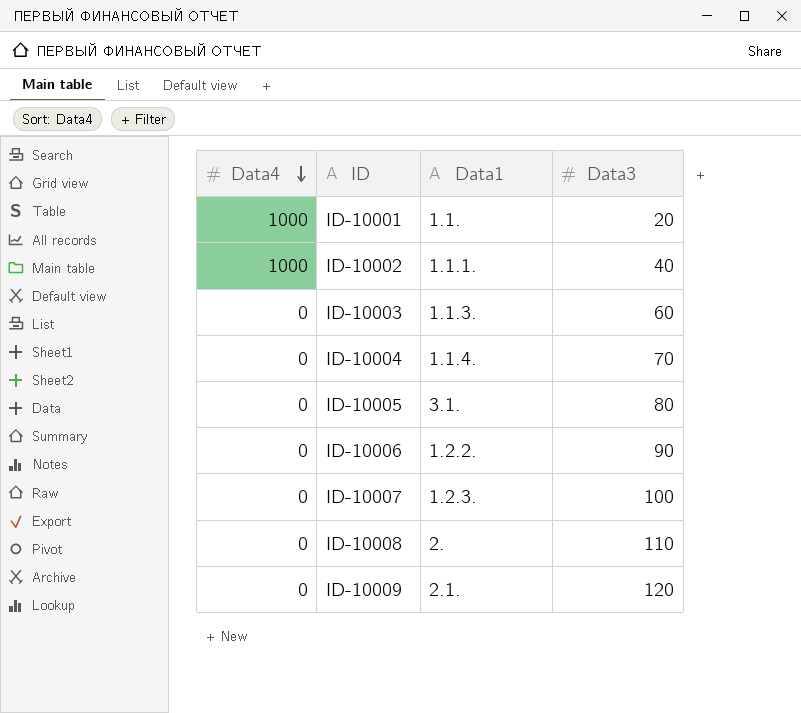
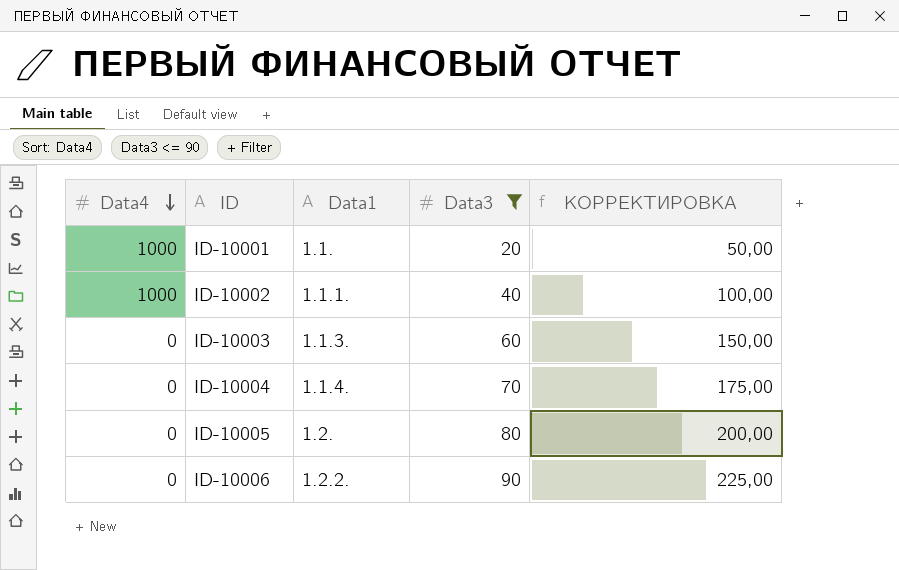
filter: none -> Data3 <= 90
column КОРРЕКТИРОВКА | formula: none -> [Data3] * 2,5
ID-10005 | Data1: 3.1. -> 1.2.

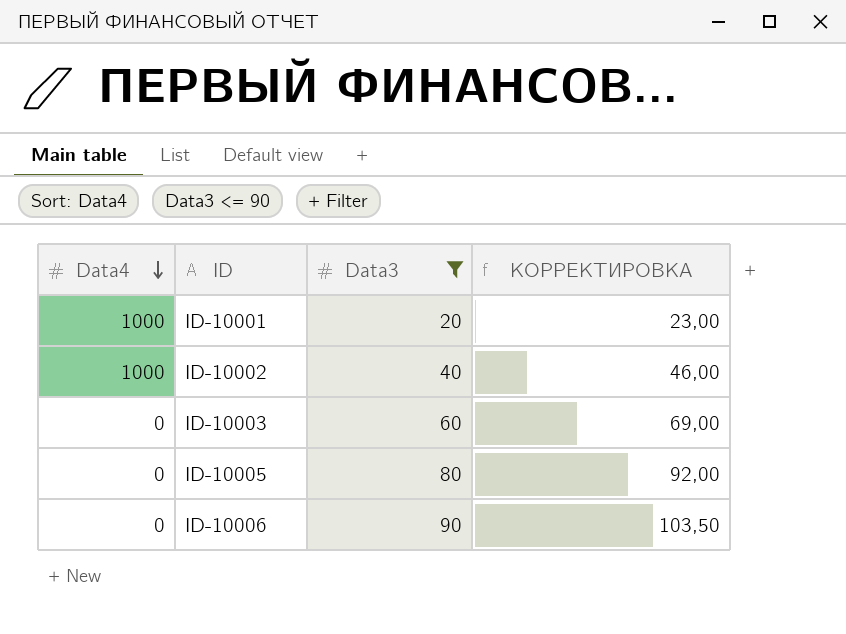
column Data1 | position: 3 -> none
column КОРРЕКТИРОВКА | formula: [Data3] * 2,5 -> [Data3] * 1,15
row ID-10004: 0 | 1.1.4. | 70 | 175,00 -> none

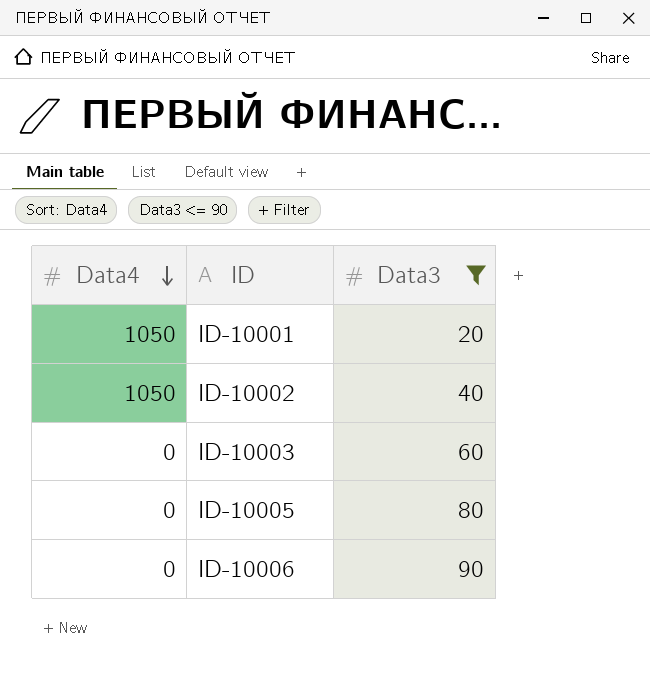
column КОРРЕКТИРОВКА | formula: [Data3] * 1,15 -> none
ID-10001 | Data4: 1000 -> 1050
ID-10002 | Data4: 1000 -> 1050

